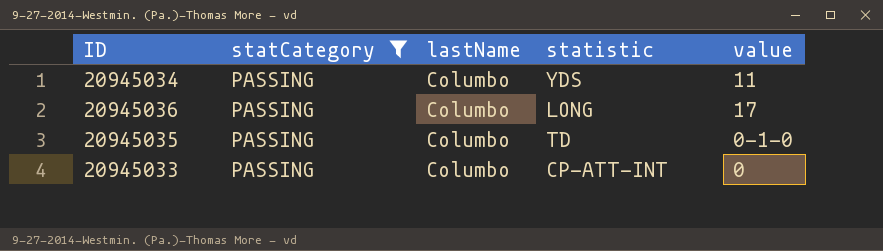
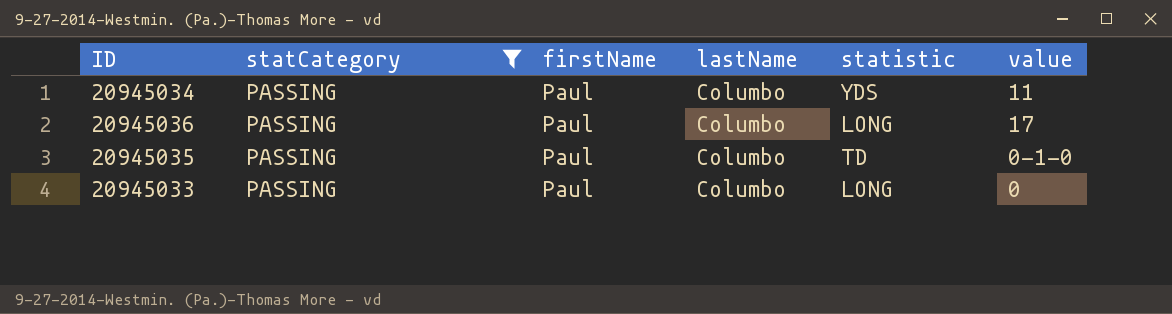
column firstName | position: none -> 3
20945033 | statistic: CP-ATT-INT -> LONG

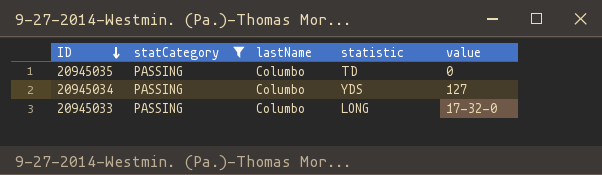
row order: none -> ID descending
column firstName | position: 3 -> none
row 20945036: PASSING | Paul | Columbo | LONG | 17 -> none
20945035 | value: 0-1-0 -> 0
20945034 | value: 11 -> 127
20945033 | value: 0 -> 17-32-0

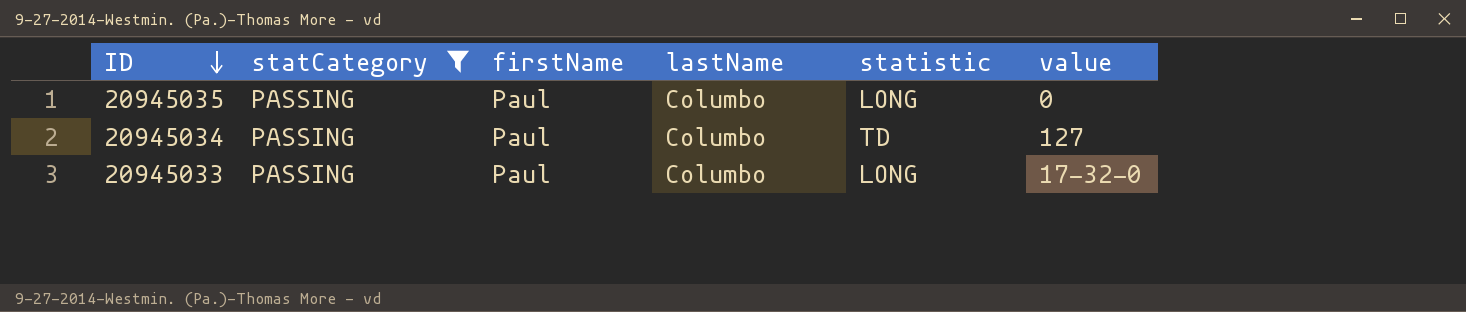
column firstName | position: none -> 3
20945035 | statistic: TD -> LONG
20945034 | statistic: YDS -> TD

